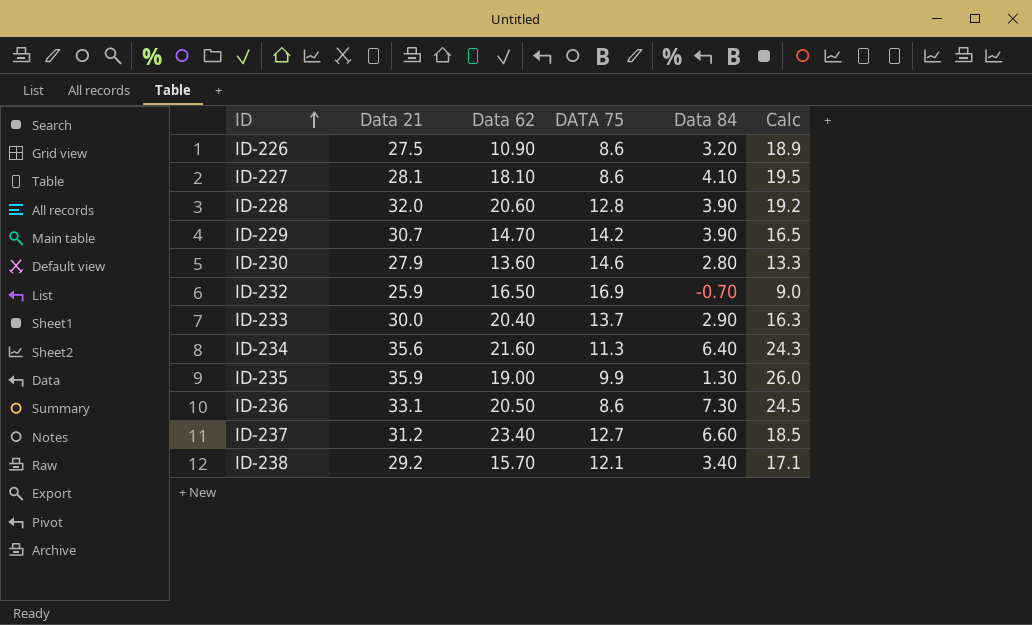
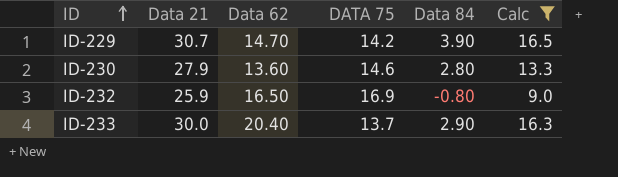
filter: none -> Calc <= 16.5
ID-232 | Data 84: -0.70 -> -0.80

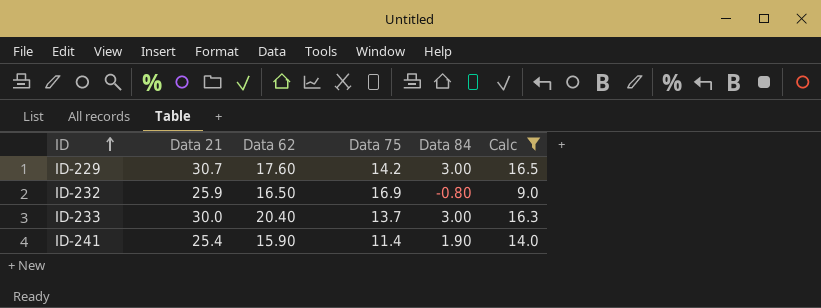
column name: DATA 75 -> Data 75
row ID-230: 27.9 | 13.60 | 14.6 | 2.80 | 13.3 -> none
ID-229 | Data 62: 14.70 -> 17.60
ID-229 | Data 84: 3.90 -> 3.00
ID-233 | Data 84: 2.90 -> 3.00
row ID-241: none -> 25.4 | 15.90 | 11.4 | 1.90 | 14.0

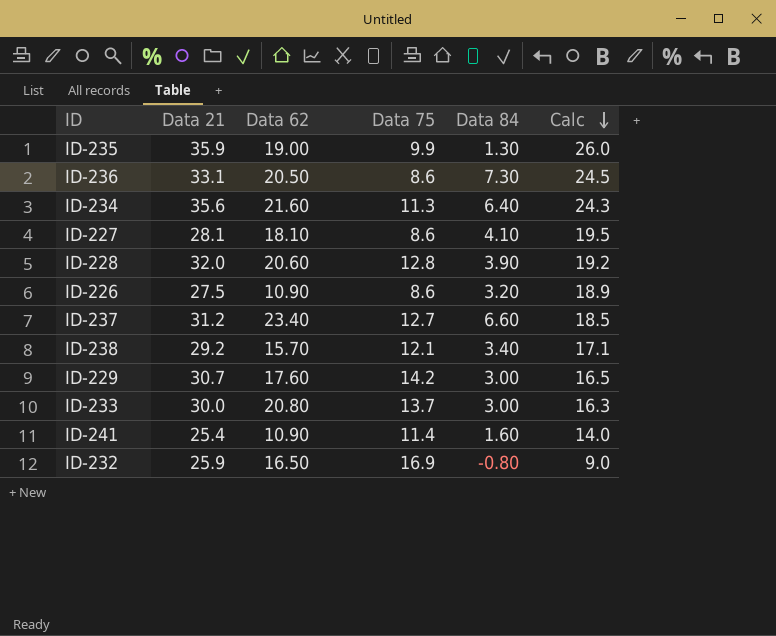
filter: Calc <= 16.5 -> none
row order: ID ascending -> Calc descending
ID-233 | Data 62: 20.40 -> 20.80
ID-241 | Data 62: 15.90 -> 10.90
ID-241 | Data 84: 1.90 -> 1.60

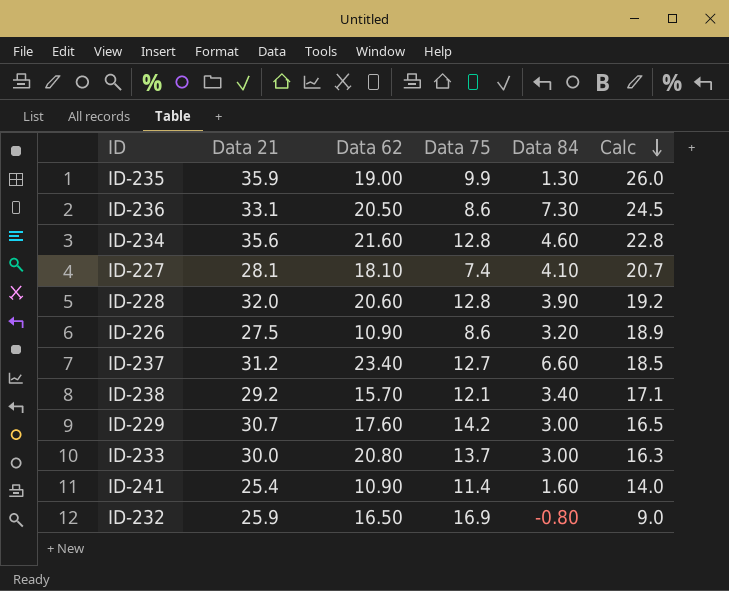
ID-234 | Data 75: 11.3 -> 12.8
ID-234 | Data 84: 6.40 -> 4.60
ID-234 | Calc: 24.3 -> 22.8
ID-227 | Data 75: 8.6 -> 7.4
ID-227 | Calc: 19.5 -> 20.7

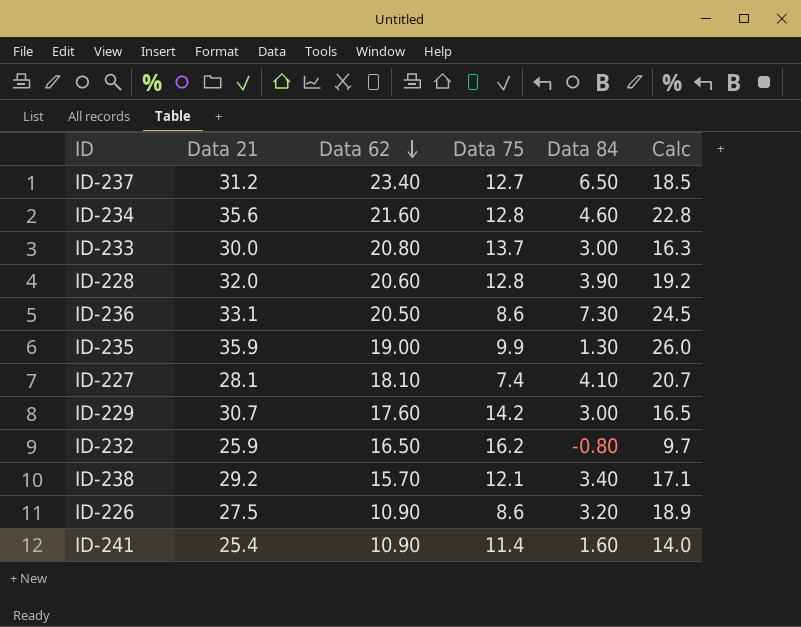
row order: Calc descending -> Data 62 descending
ID-237 | Data 84: 6.60 -> 6.50
ID-232 | Data 75: 16.9 -> 16.2
ID-232 | Calc: 9.0 -> 9.7

